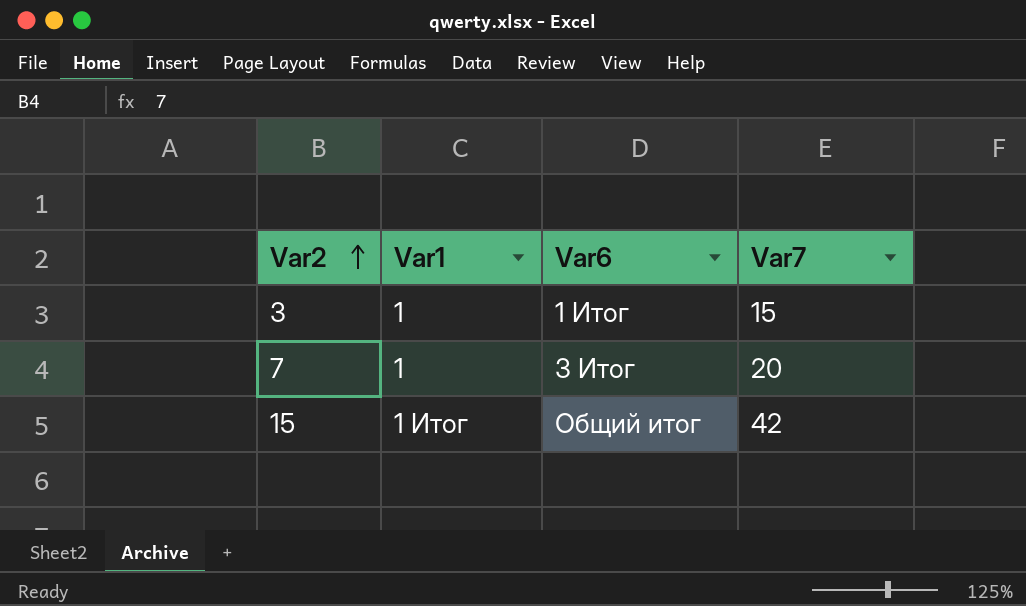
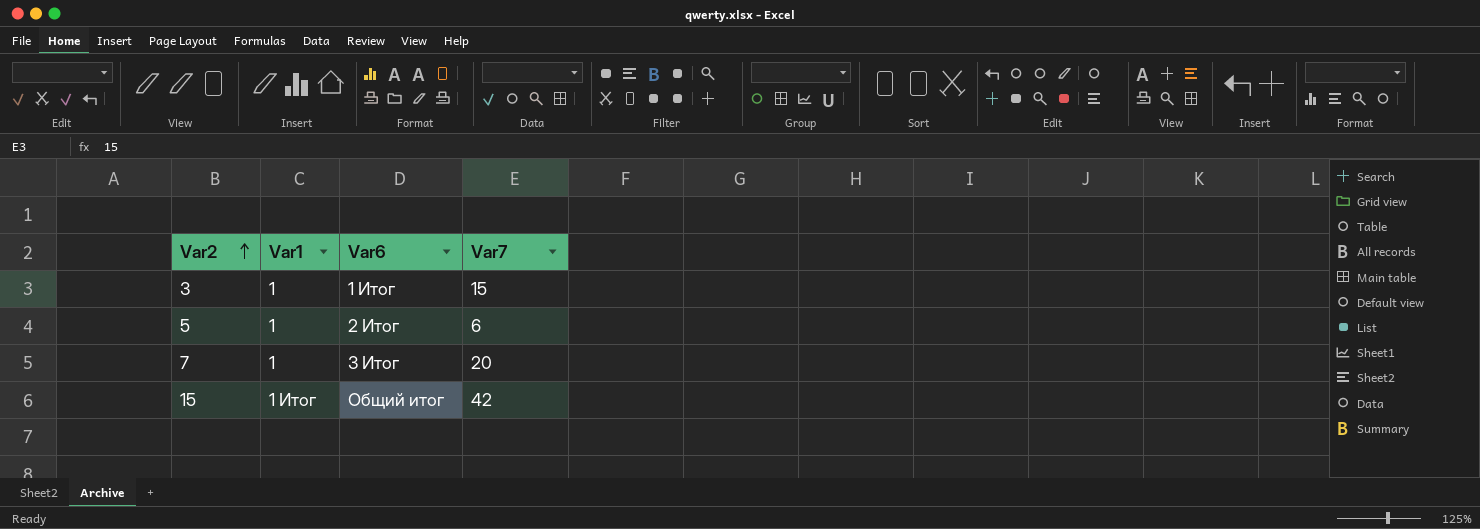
row 5: none -> 1 | 2 Итог | 6

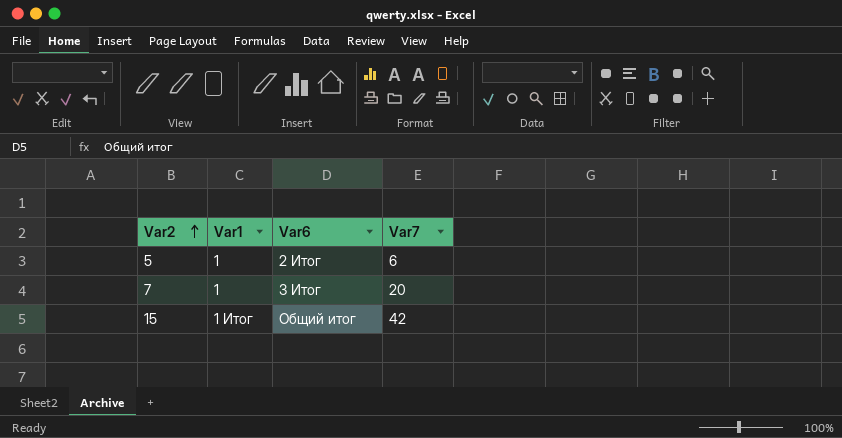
row 3: 1 | 1 Итог | 15 -> none

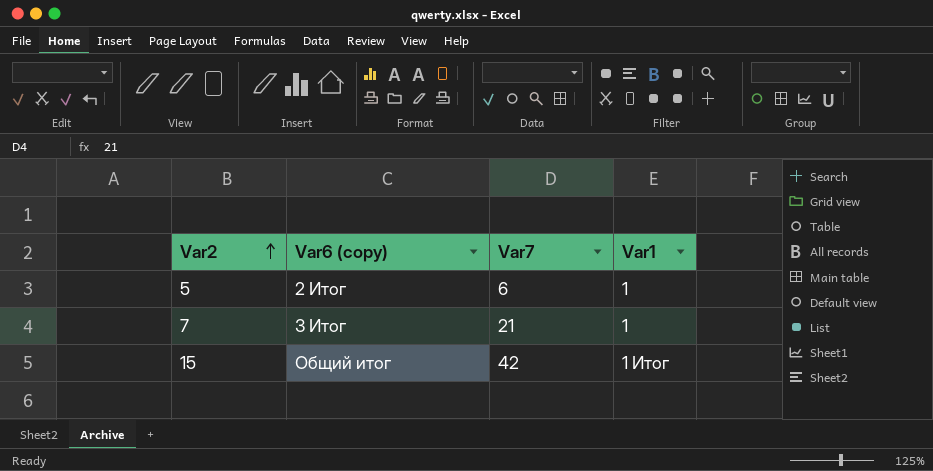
column name: Var6 -> Var6 (copy)
column Var1 | position: 2 -> 4
7 | Var7: 20 -> 21

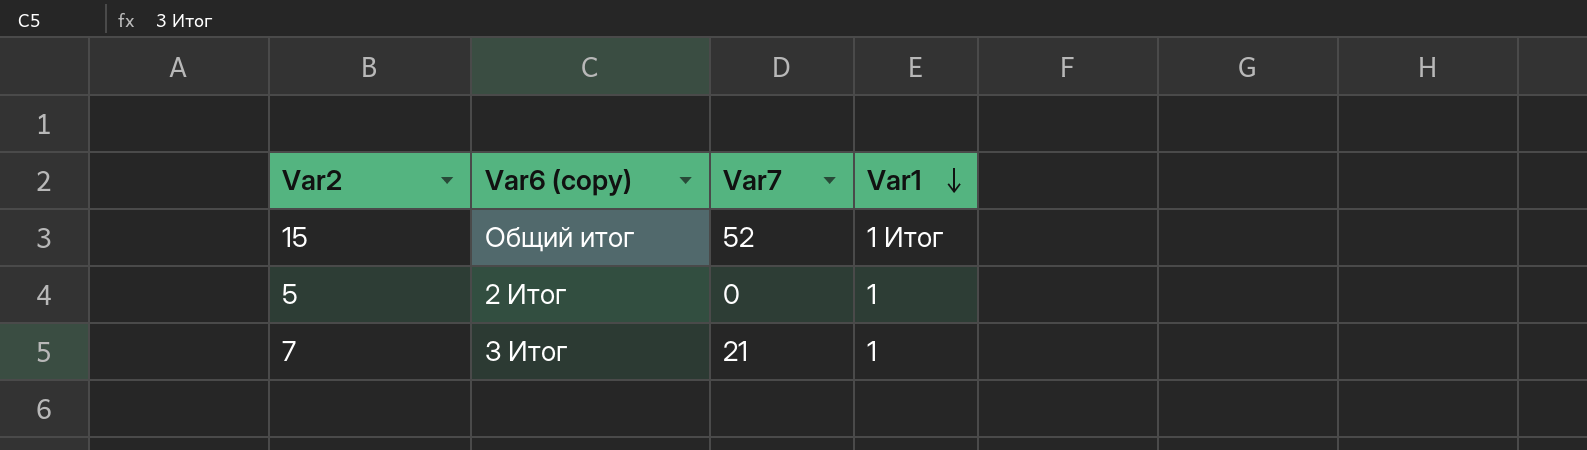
row order: Var2 ascending -> Var1 descending
15 | Var7: 42 -> 52
5 | Var7: 6 -> 0

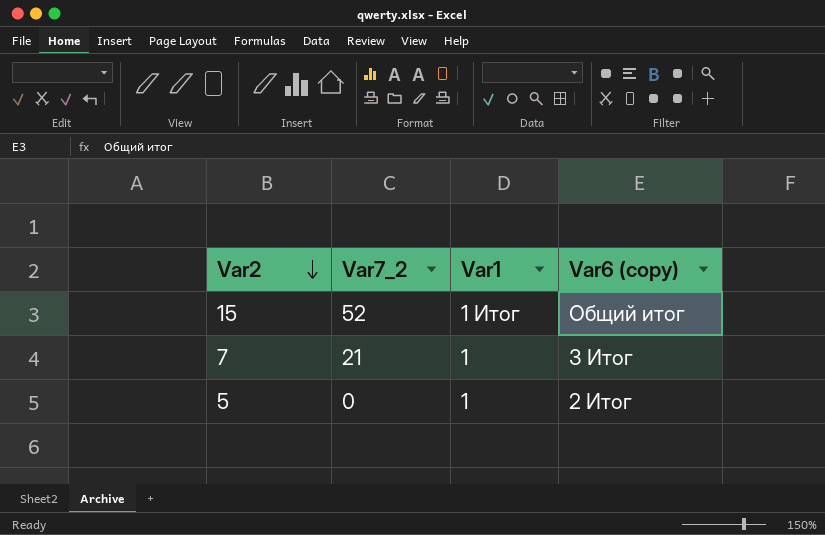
row order: Var1 descending -> Var2 descending
column name: Var7 -> Var7_2
column Var6 (copy) | position: 2 -> 4

